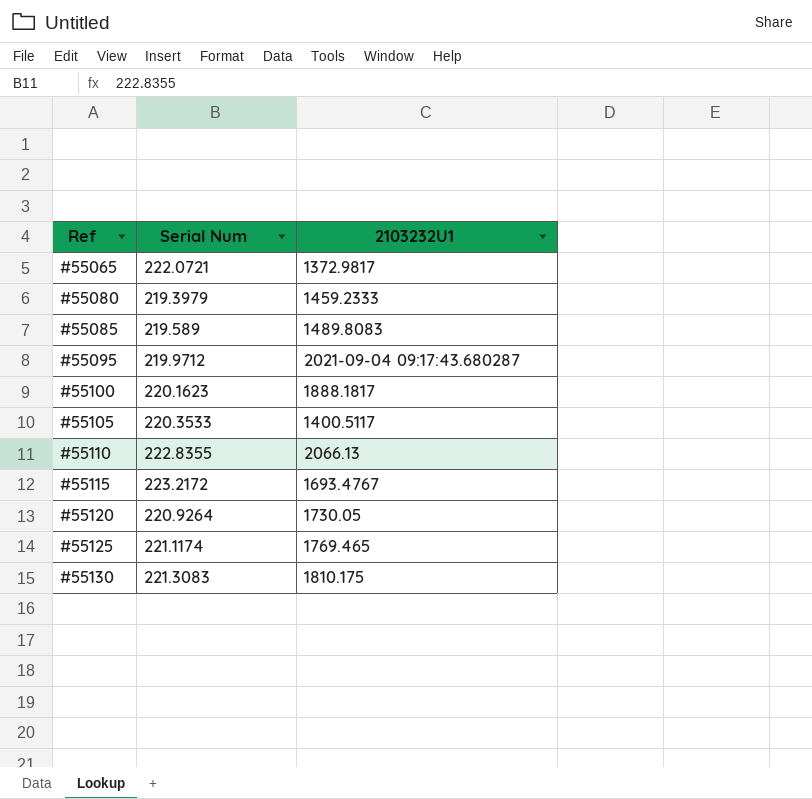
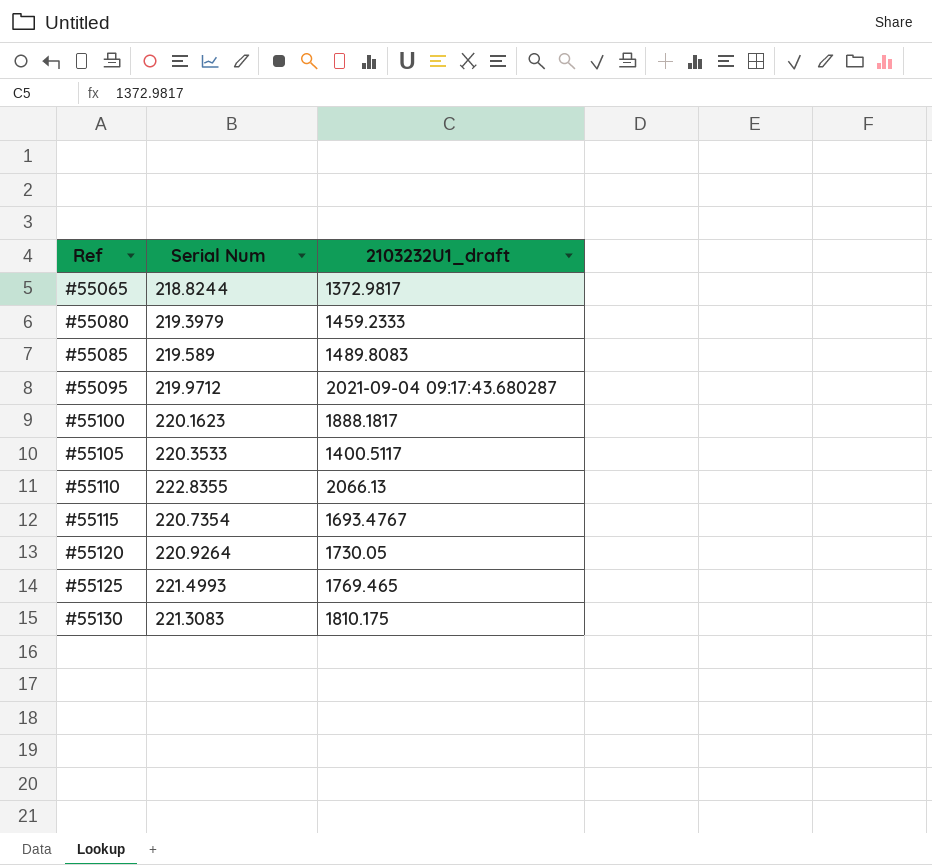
column name: 2103232U1 -> 2103232U1_draft
#55065 | Serial Num: 222.0721 -> 218.8244
#55115 | Serial Num: 223.2172 -> 220.7354
#55125 | Serial Num: 221.1174 -> 221.4993

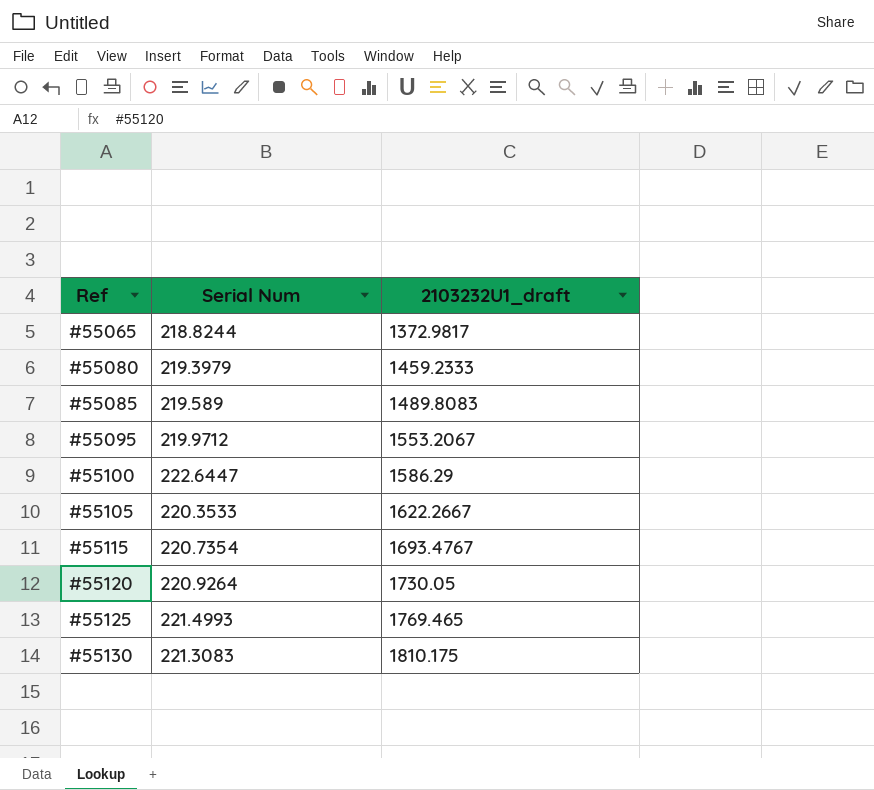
row #55110: 222.8355 | 2066.13 -> none
#55095 | 2103232U1_draft: 2021-09-04 09:17:43.680287 -> 1553.2067
#55100 | Serial Num: 220.1623 -> 222.6447
#55100 | 2103232U1_draft: 1888.1817 -> 1586.29
#55105 | 2103232U1_draft: 1400.5117 -> 1622.2667

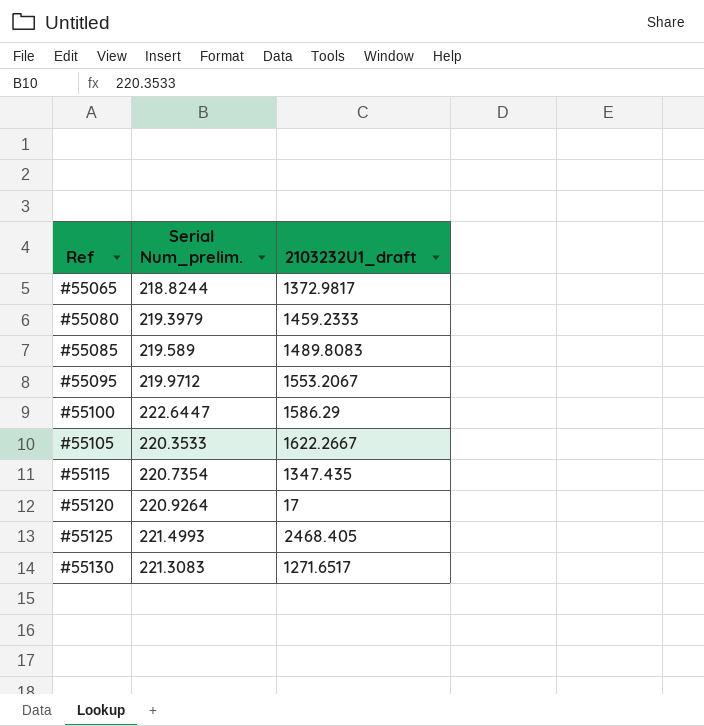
column name: Serial Num -> Serial Num_prelim.
#55115 | 2103232U1_draft: 1693.4767 -> 1347.435
#55120 | 2103232U1_draft: 1730.05 -> 17
#55125 | 2103232U1_draft: 1769.465 -> 2468.405
#55130 | 2103232U1_draft: 1810.175 -> 1271.6517

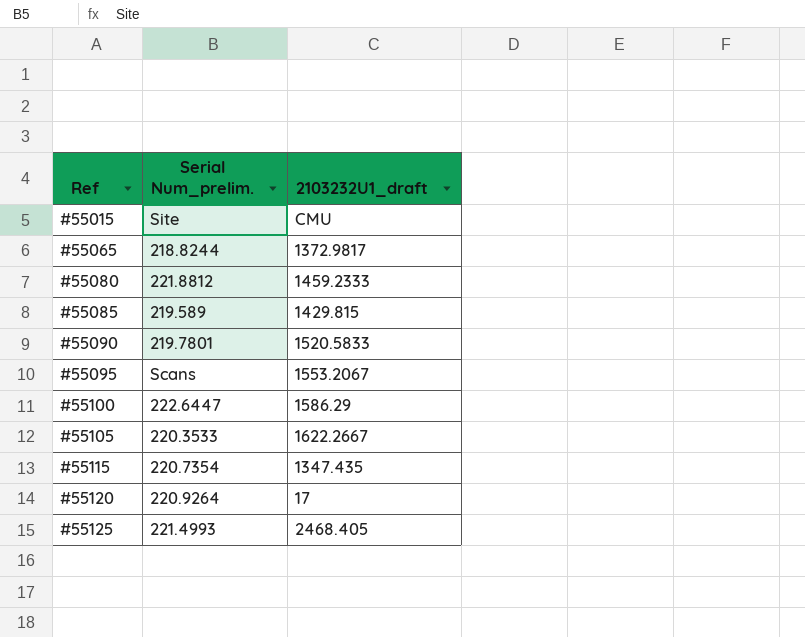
row #55130: 221.3083 | 1271.6517 -> none
row #55015: none -> Site | CMU
#55080 | Serial Num_prelim.: 219.3979 -> 221.8812
#55085 | 2103232U1_draft: 1489.8083 -> 1429.815
row #55090: none -> 219.7801 | 1520.5833
#55095 | Serial Num_prelim.: 219.9712 -> Scans

